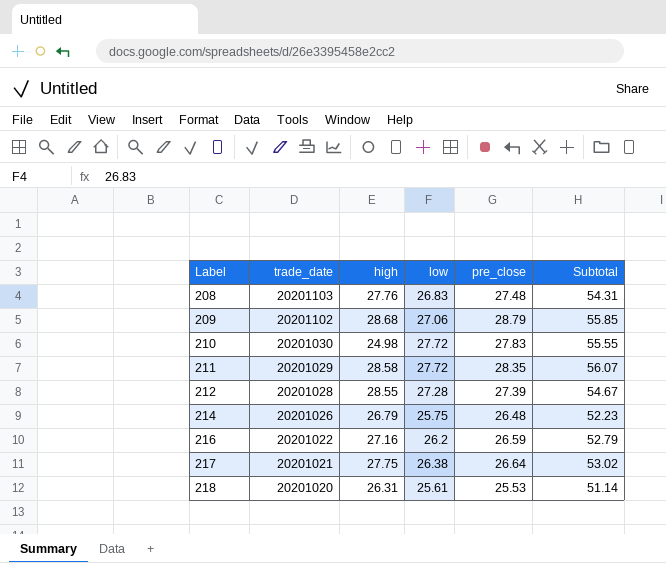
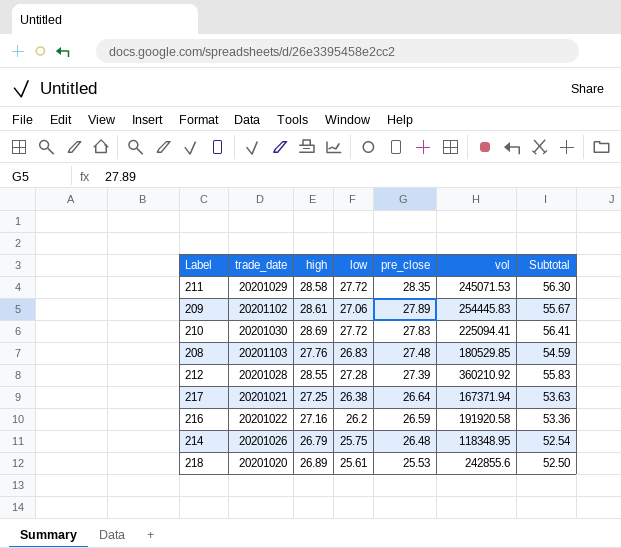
row order: Label ascending -> pre_close descending
column vol | position: none -> 6
column Subtotal | formula: [low] + [pre_close] -> [high] + [low]
209 | high: 28.68 -> 28.61
209 | pre_close: 28.79 -> 27.89
210 | high: 24.98 -> 28.69
217 | high: 27.75 -> 27.25
218 | high: 26.31 -> 26.89

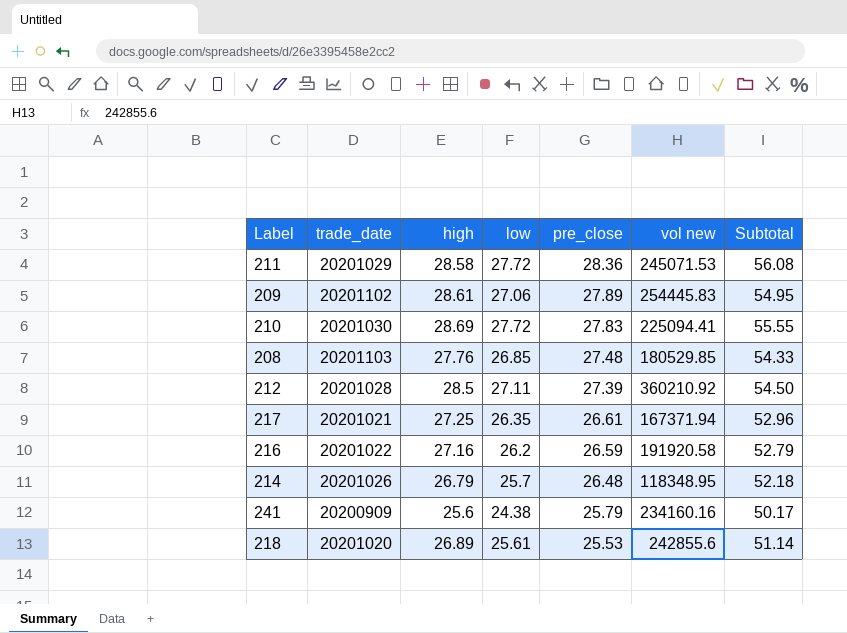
column name: vol -> vol new
column Subtotal | formula: [high] + [low] -> [low] + [pre_close]
211 | pre_close: 28.35 -> 28.36
208 | low: 26.83 -> 26.85
212 | high: 28.55 -> 28.5
212 | low: 27.28 -> 27.11
217 | low: 26.38 -> 26.35
217 | pre_close: 26.64 -> 26.61
214 | low: 25.75 -> 25.7
row 241: none -> 20200909 | 25.6 | 24.38 | 25.79 | 234160.16 | 50.17

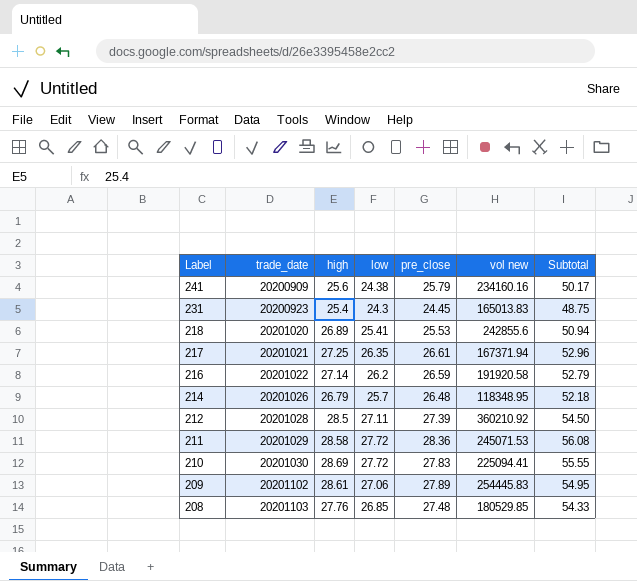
row order: pre_close descending -> Label descending
row 231: none -> 20200923 | 25.4 | 24.3 | 24.45 | 165013.83 | 48.75
218 | low: 25.61 -> 25.41
218 | Subtotal: 51.14 -> 50.94
216 | high: 27.16 -> 27.14

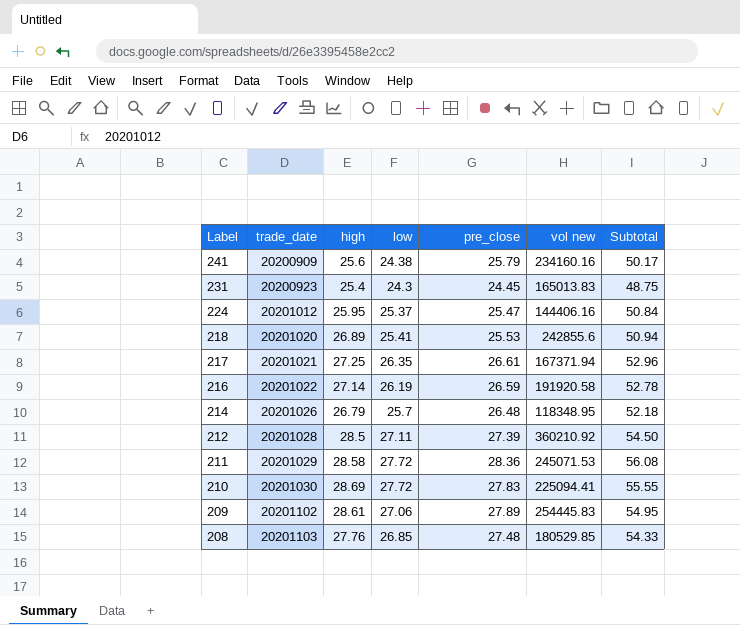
row 224: none -> 20201012 | 25.95 | 25.37 | 25.47 | 144406.16 | 50.84
216 | low: 26.2 -> 26.19
216 | Subtotal: 52.79 -> 52.78

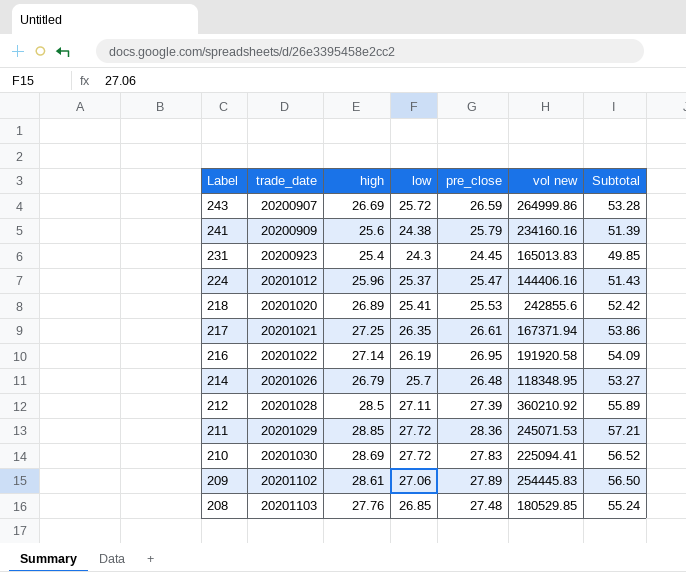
column Subtotal | formula: [low] + [pre_close] -> [high] + [pre_close]
row 243: none -> 20200907 | 26.69 | 25.72 | 26.59 | 264999.86 | 53.28
224 | high: 25.95 -> 25.96
216 | pre_close: 26.59 -> 26.95
211 | high: 28.58 -> 28.85

